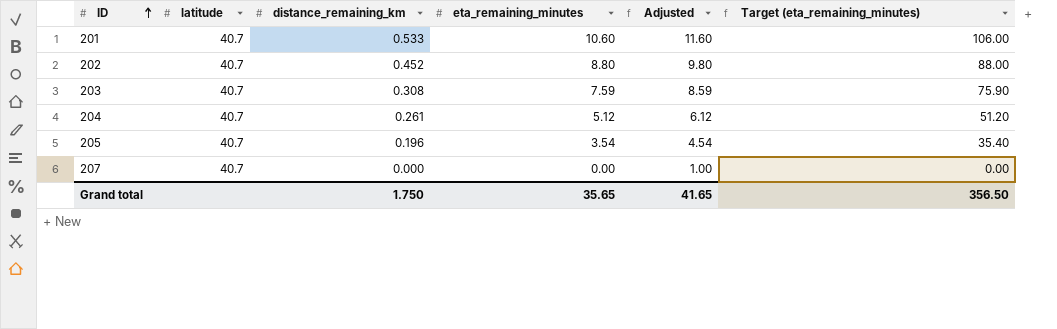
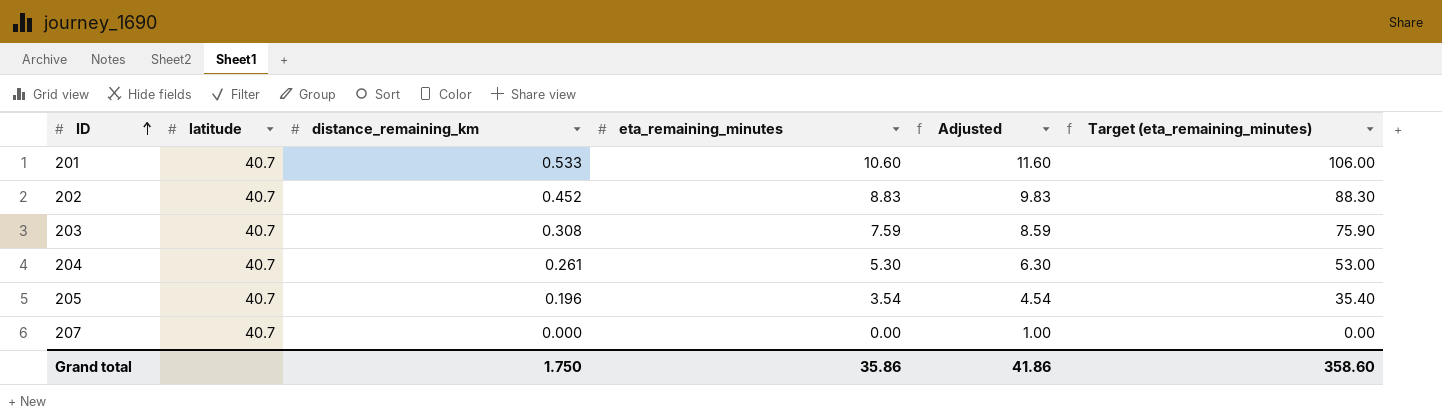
202 | eta_remaining_minutes: 8.80 -> 8.83
202 | Adjusted: 9.80 -> 9.83
202 | Target (eta_remaining_minutes): 88.00 -> 88.30
204 | eta_remaining_minutes: 5.12 -> 5.30
204 | Adjusted: 6.12 -> 6.30
204 | Target (eta_remaining_minutes): 51.20 -> 53.00
Grand total | eta_remaining_minutes: 35.65 -> 35.86
Grand total | Adjusted: 41.65 -> 41.86
Grand total | Target (eta_remaining_minutes): 356.50 -> 358.60

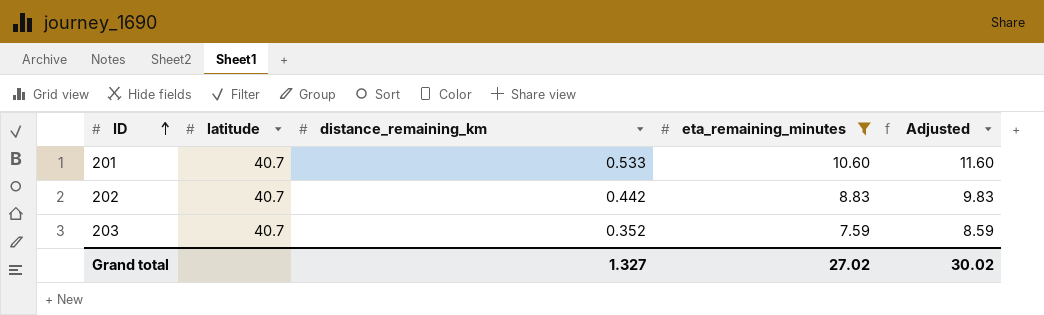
filter: none -> eta_remaining_minutes >= 7.59
column Target (eta_remaining_minutes) | formula: [eta_remaining_minutes] * 10 -> none
202 | distance_remaining_km: 0.452 -> 0.442
203 | distance_remaining_km: 0.308 -> 0.352
Grand total | distance_remaining_km: 1.750 -> 1.327
Grand total | eta_remaining_minutes: 35.86 -> 27.02
Grand total | Adjusted: 41.86 -> 30.02

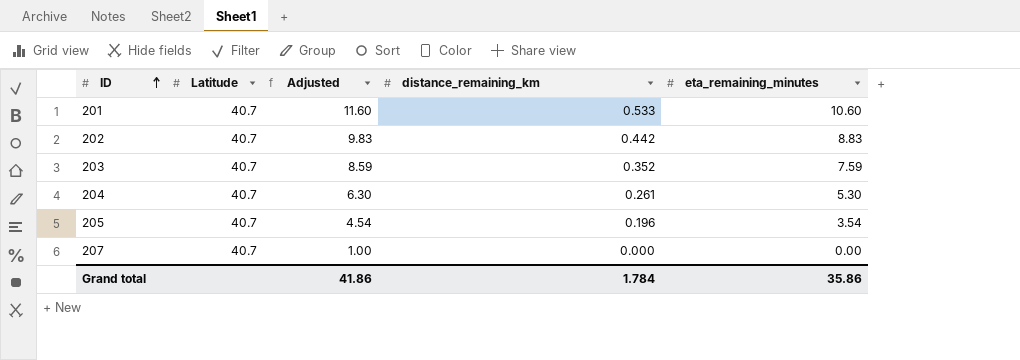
filter: eta_remaining_minutes >= 7.59 -> none
column name: latitude -> Latitude
column Adjusted | position: 5 -> 3
Grand total | Adjusted: 30.02 -> 41.86
Grand total | distance_remaining_km: 1.327 -> 1.784
Grand total | eta_remaining_minutes: 27.02 -> 35.86

